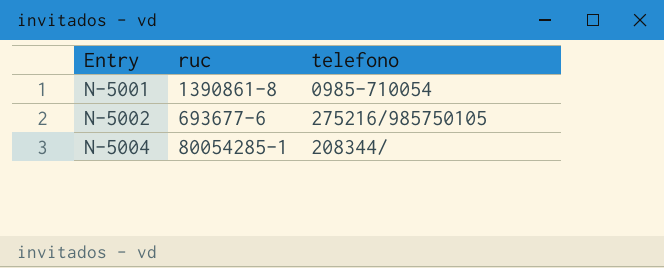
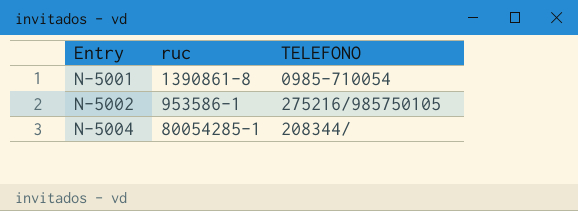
column name: telefono -> TELEFONO
N-5002 | ruc: 693677-6 -> 953586-1

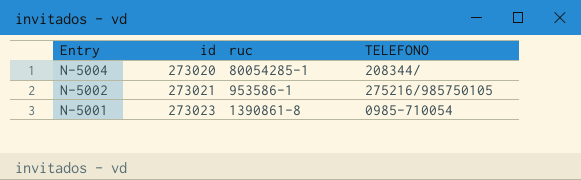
row order: Entry ascending -> Entry descending
column id | position: none -> 2

